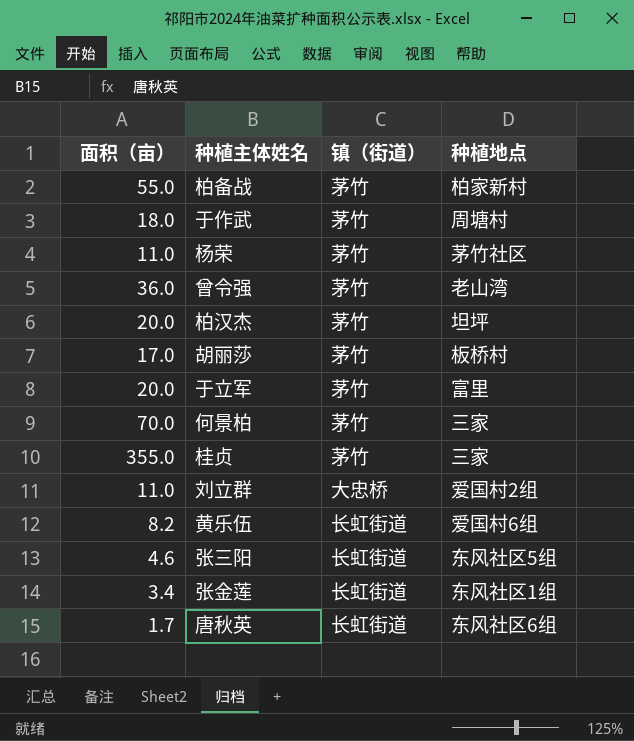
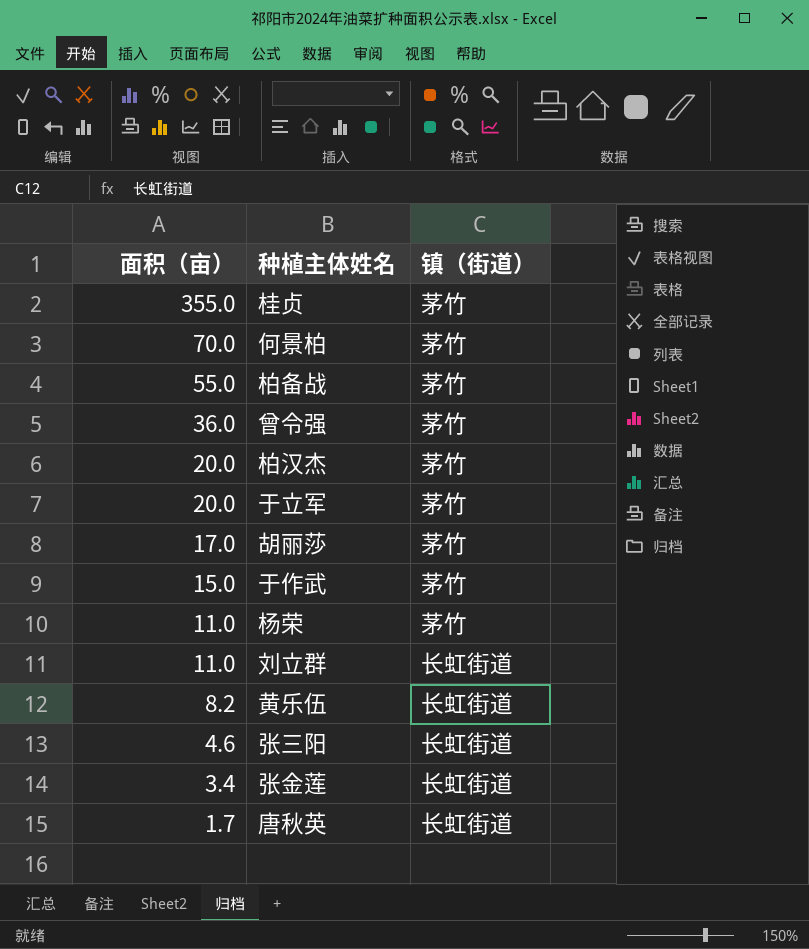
row order: none -> 面积（亩） descending
column 种植地点 | position: 4 -> none
于作武 | 面积（亩）: 18.0 -> 15.0
刘立群 | 镇（街道）: 大忠桥 -> 长虹街道

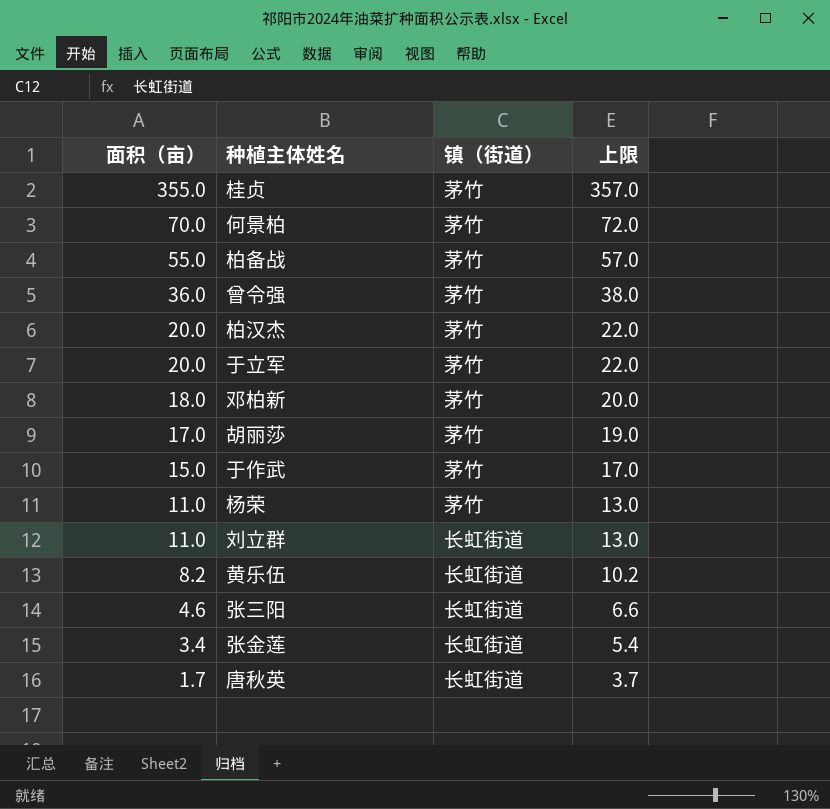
column 上限 | formula: none -> [面积（亩）] + 2
row 邓柏新: none -> 18.0 | 茅竹 | 20.0

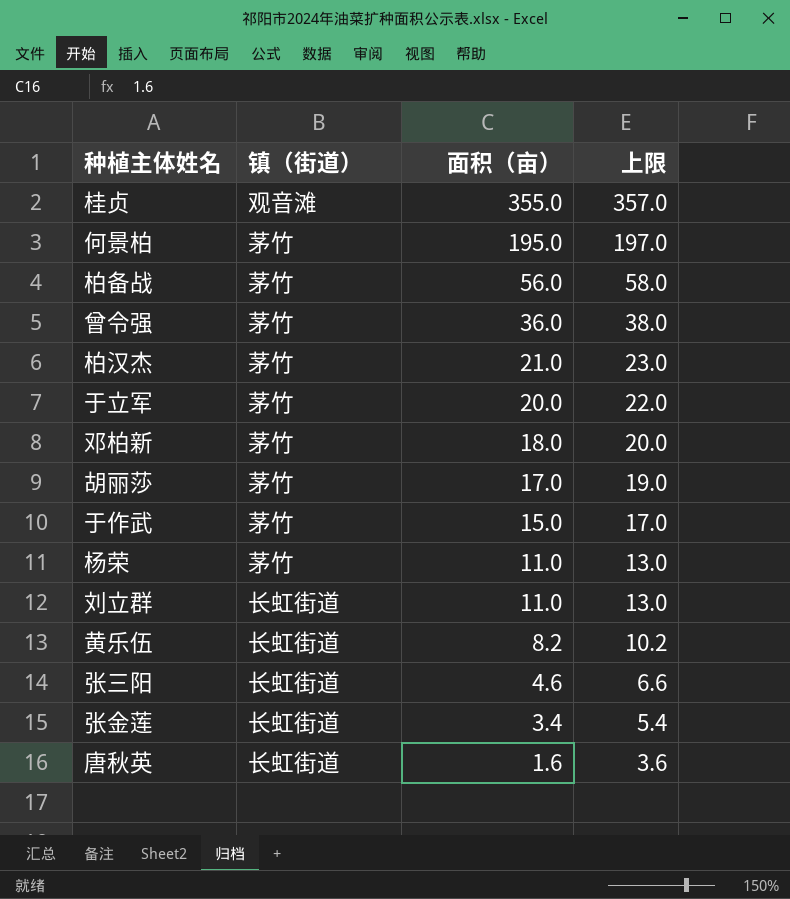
column 面积（亩） | position: 1 -> 3
桂贞 | 镇（街道）: 茅竹 -> 观音滩
何景柏 | 面积（亩）: 70.0 -> 195.0
何景柏 | 上限: 72.0 -> 197.0
柏备战 | 面积（亩）: 55.0 -> 56.0
柏备战 | 上限: 57.0 -> 58.0
柏汉杰 | 面积（亩）: 20.0 -> 21.0
柏汉杰 | 上限: 22.0 -> 23.0
唐秋英 | 面积（亩）: 1.7 -> 1.6
唐秋英 | 上限: 3.7 -> 3.6

